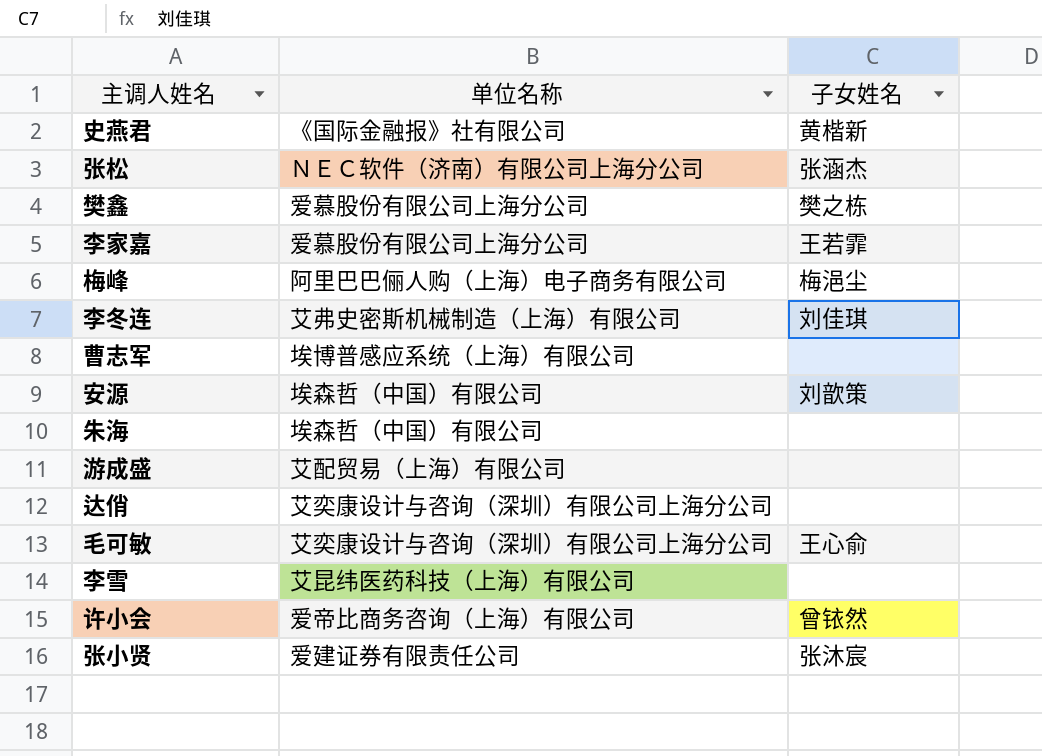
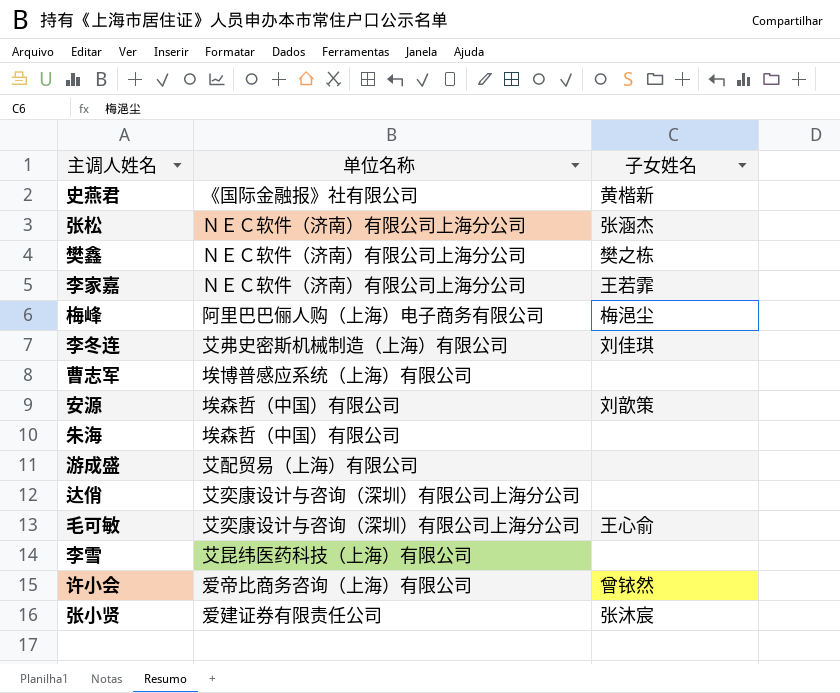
樊鑫 | 单位名称: 爱慕股份有限公司上海分公司 -> ＮＥＣ软件（济南）有限公司上海分公司
李家嘉 | 单位名称: 爱慕股份有限公司上海分公司 -> ＮＥＣ软件（济南）有限公司上海分公司

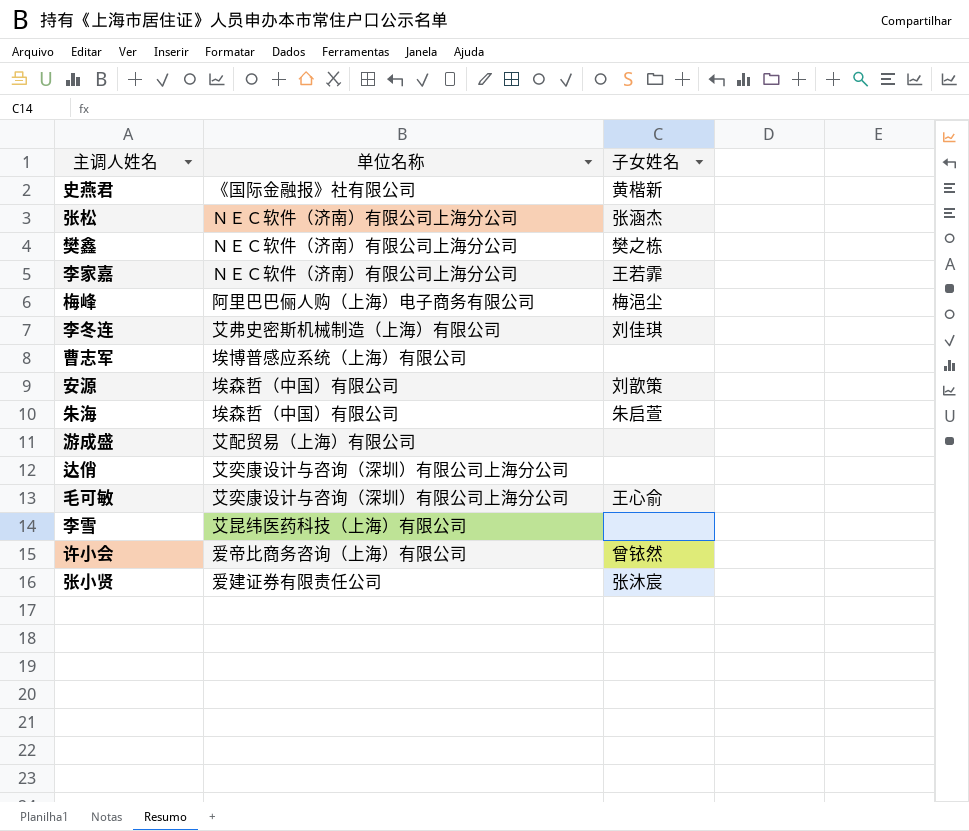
朱海 | 子女姓名: none -> 朱启萱

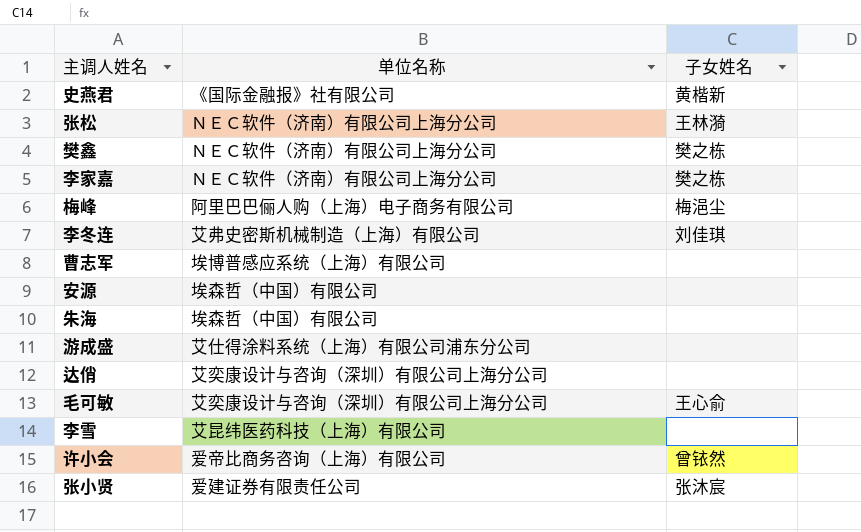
张松 | 子女姓名: 张涵杰 -> 王林漪
李家嘉 | 子女姓名: 王若霏 -> 樊之栋
安源 | 子女姓名: 刘歆策 -> none
朱海 | 子女姓名: 朱启萱 -> none
游成盛 | 单位名称: 艾配贸易（上海）有限公司 -> 艾仕得涂料系统（上海）有限公司浦东分公司

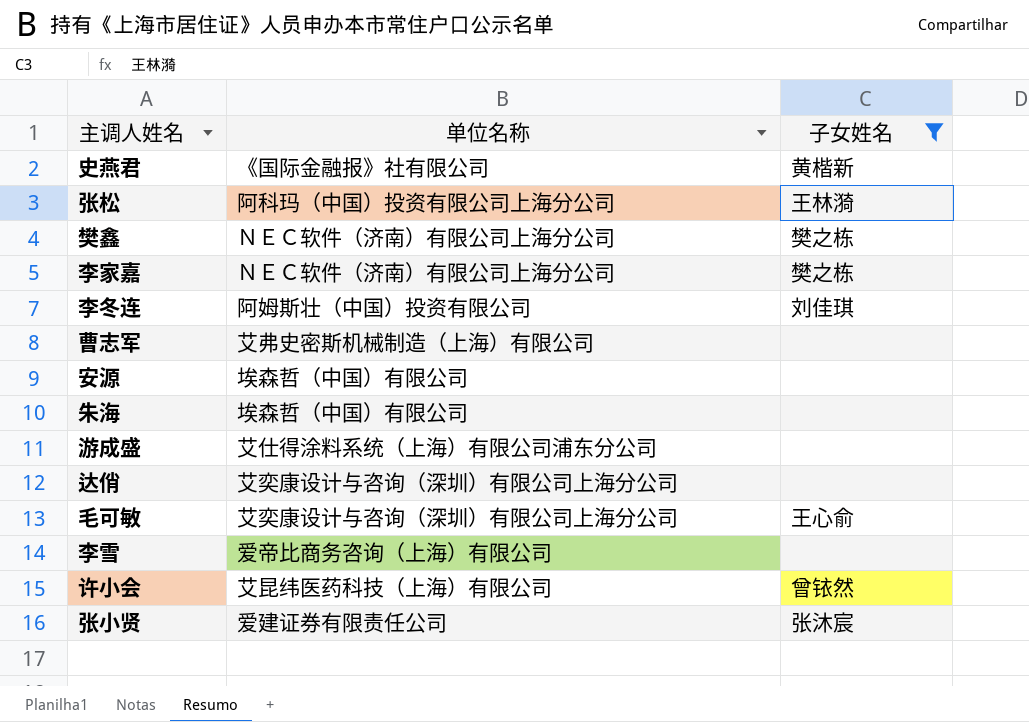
filter: none -> 子女姓名 != 梅浥尘
张松 | 单位名称: ＮＥＣ软件（济南）有限公司上海分公司 -> 阿科玛（中国）投资有限公司上海分公司
李冬连 | 单位名称: 艾弗史密斯机械制造（上海）有限公司 -> 阿姆斯壮（中国）投资有限公司
曹志军 | 单位名称: 埃博普感应系统（上海）有限公司 -> 艾弗史密斯机械制造（上海）有限公司
李雪 | 单位名称: 艾昆纬医药科技（上海）有限公司 -> 爱帝比商务咨询（上海）有限公司
许小会 | 单位名称: 爱帝比商务咨询（上海）有限公司 -> 艾昆纬医药科技（上海）有限公司

